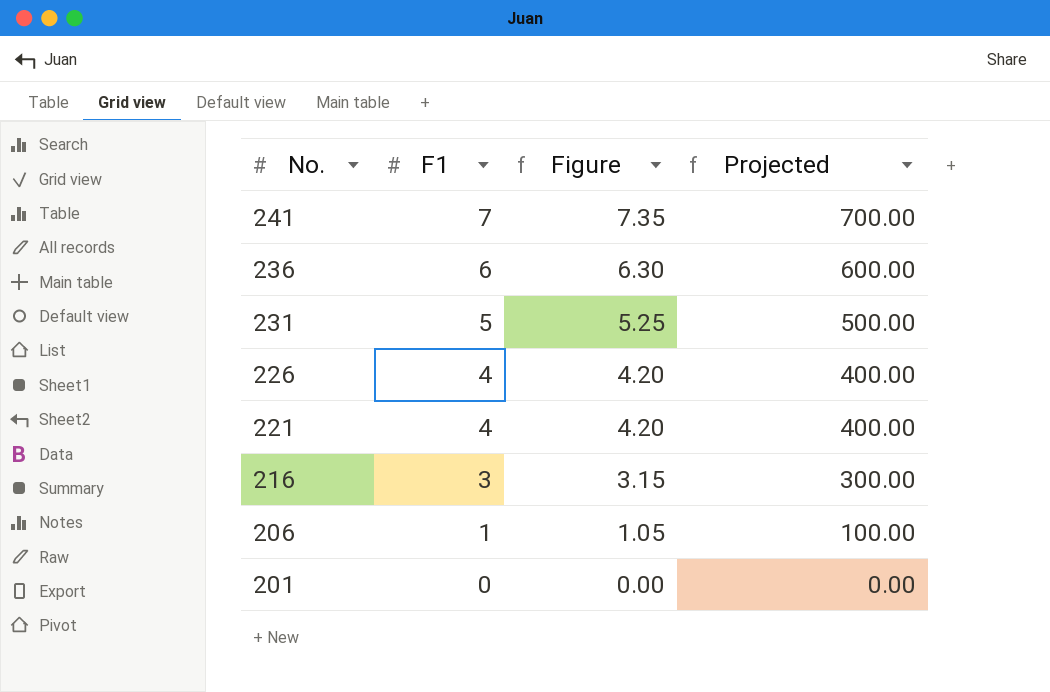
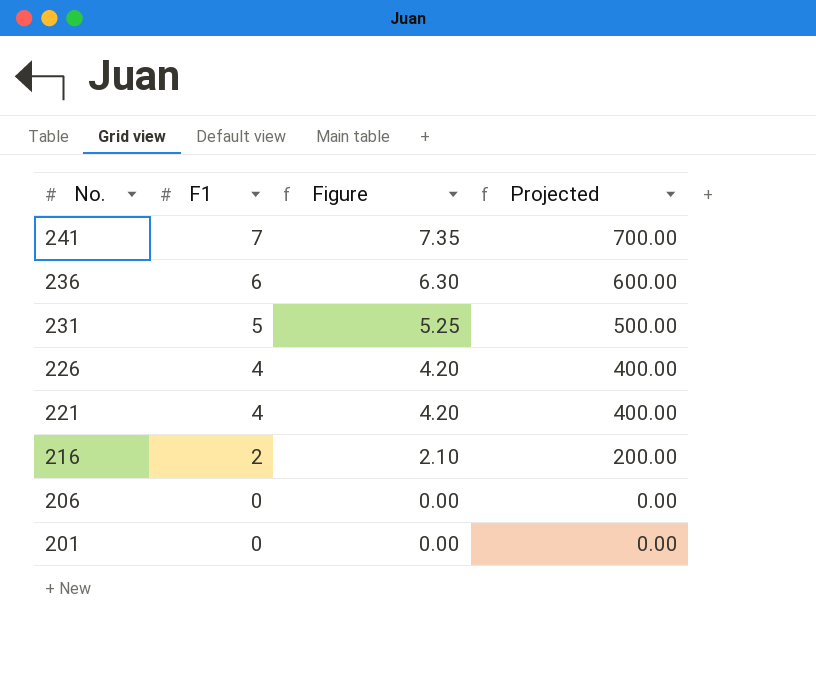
216 | F1: 3 -> 2
216 | Figure: 3.15 -> 2.10
216 | Projected: 300.00 -> 200.00
206 | F1: 1 -> 0
206 | Figure: 1.05 -> 0.00
206 | Projected: 100.00 -> 0.00

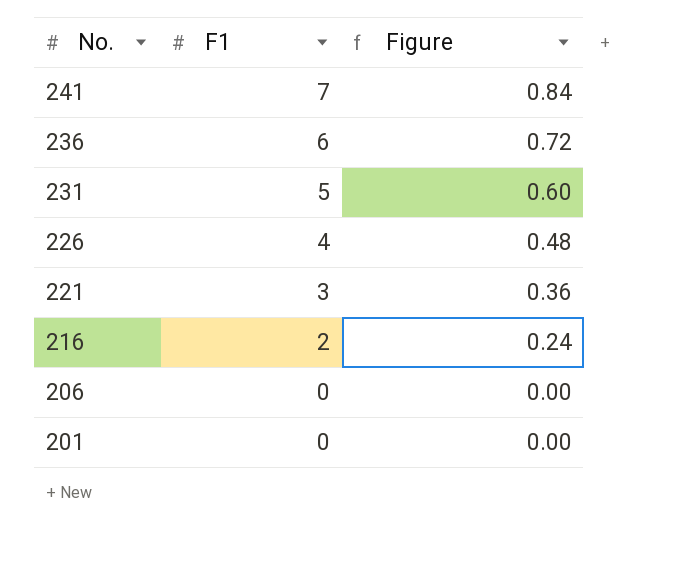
column Projected | formula: [F1] * 100 -> none
column Figure | formula: [F1] * 1.05 -> [F1] * 0.12
221 | F1: 4 -> 3

